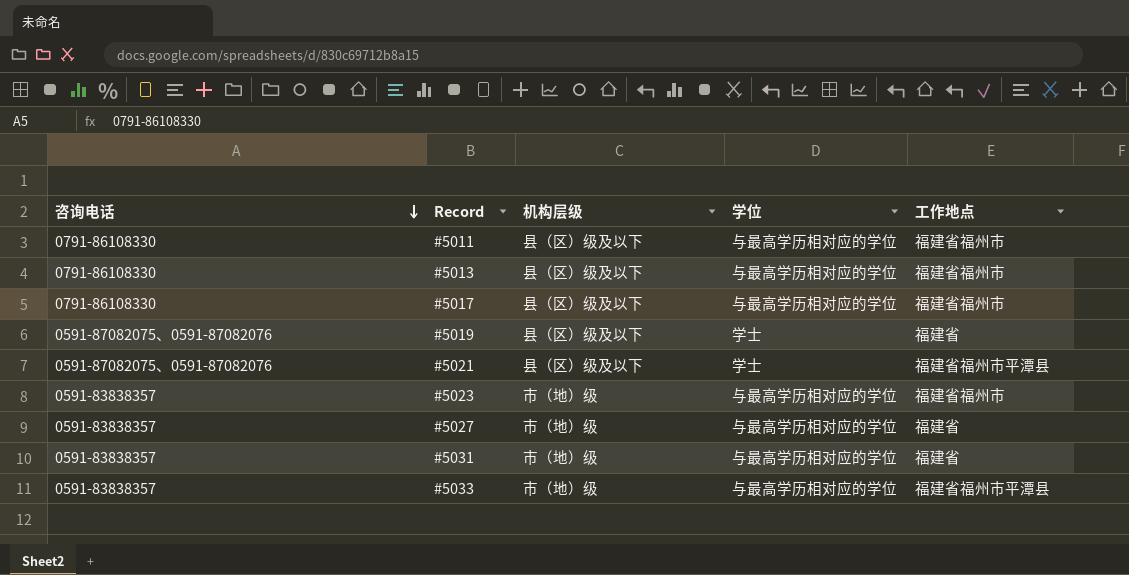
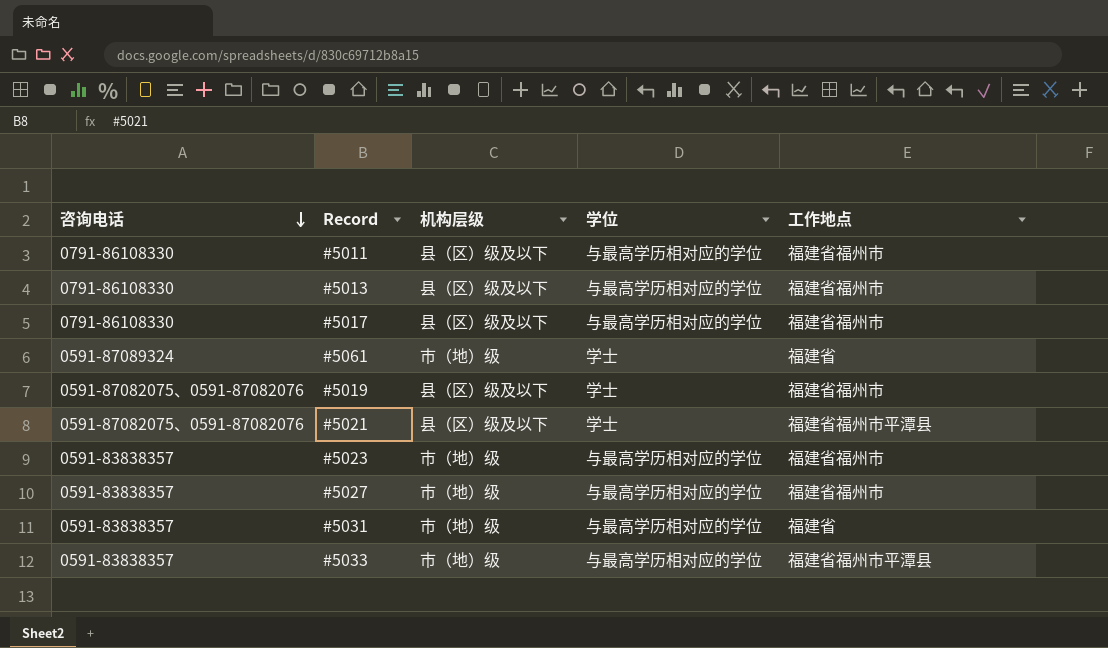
row #5061: none -> 0591-87089324 | 市（地）级 | 学士 | 福建省
#5019 | 工作地点: 福建省 -> 福建省福州市
#5027 | 工作地点: 福建省 -> 福建省福州市

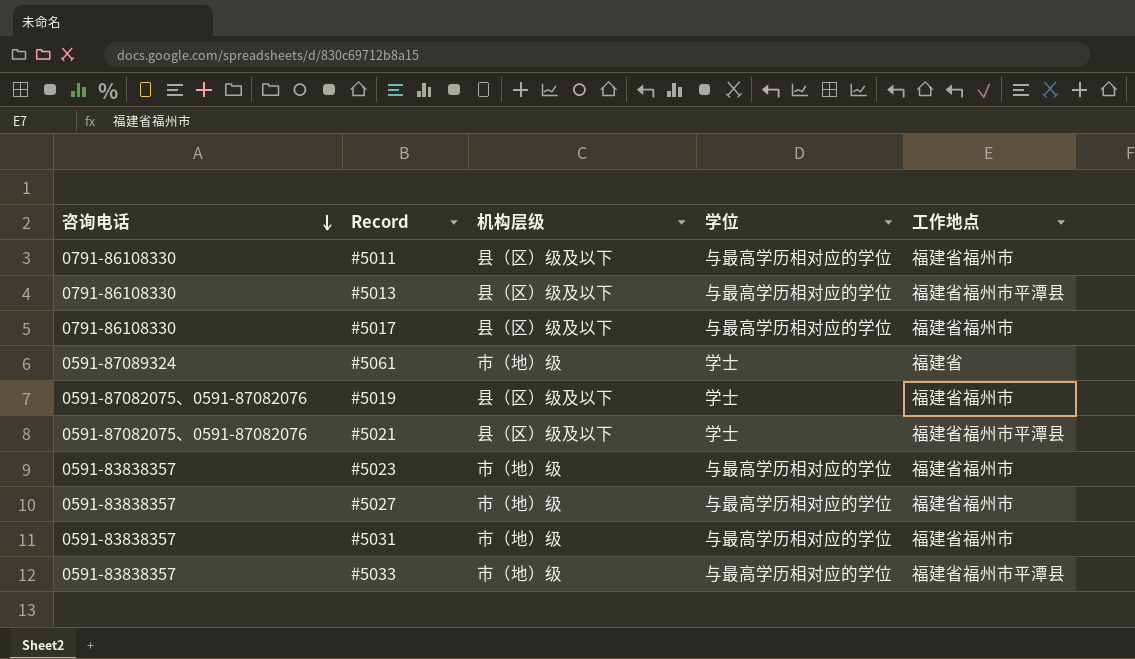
#5013 | 工作地点: 福建省福州市 -> 福建省福州市平潭县
#5031 | 工作地点: 福建省 -> 福建省福州市

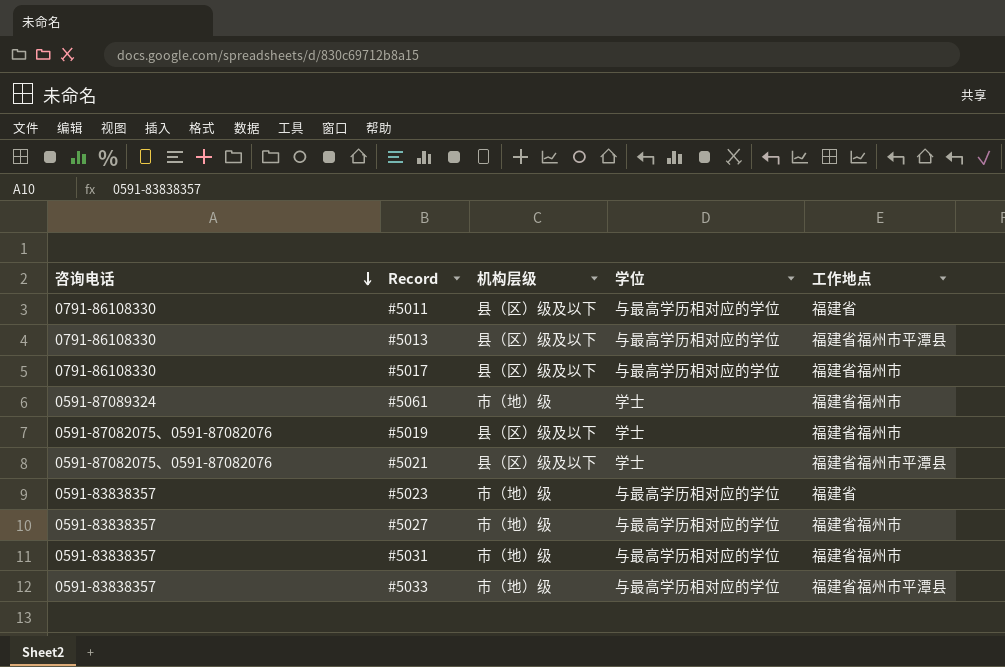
#5011 | 工作地点: 福建省福州市 -> 福建省
#5061 | 工作地点: 福建省 -> 福建省福州市
#5023 | 工作地点: 福建省福州市 -> 福建省

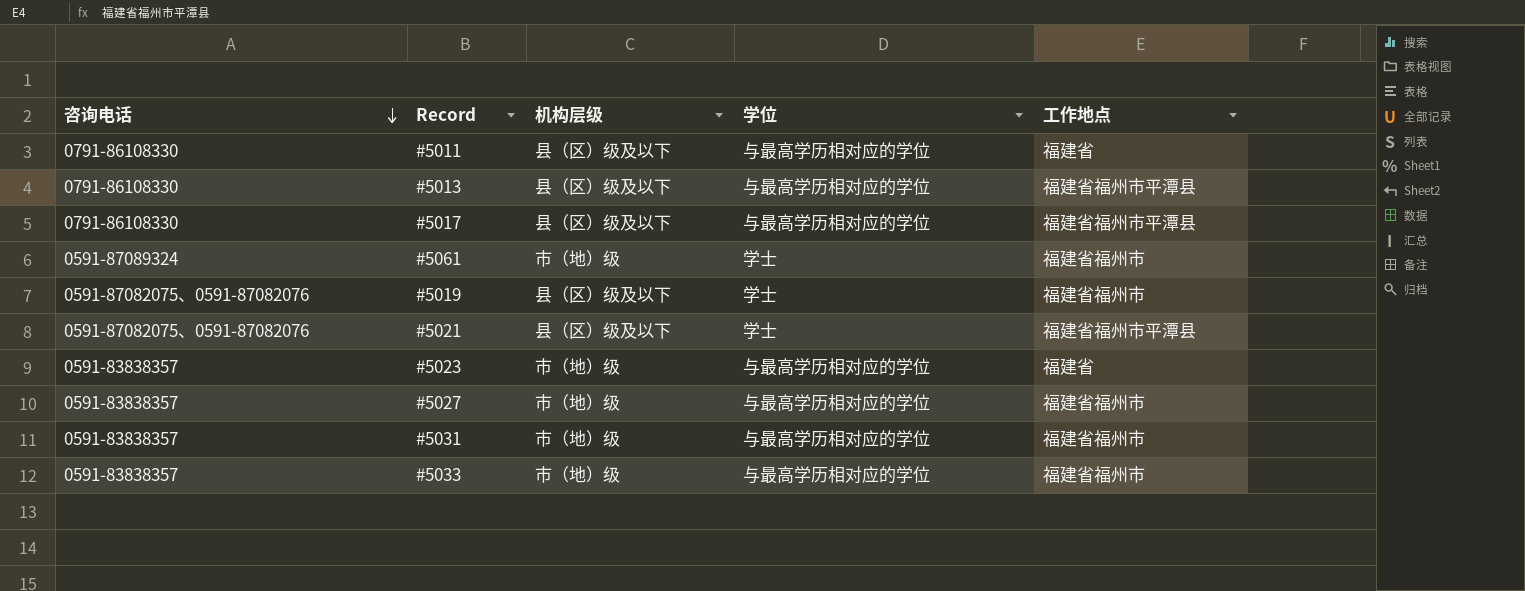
#5017 | 工作地点: 福建省福州市 -> 福建省福州市平潭县
#5033 | 工作地点: 福建省福州市平潭县 -> 福建省福州市

